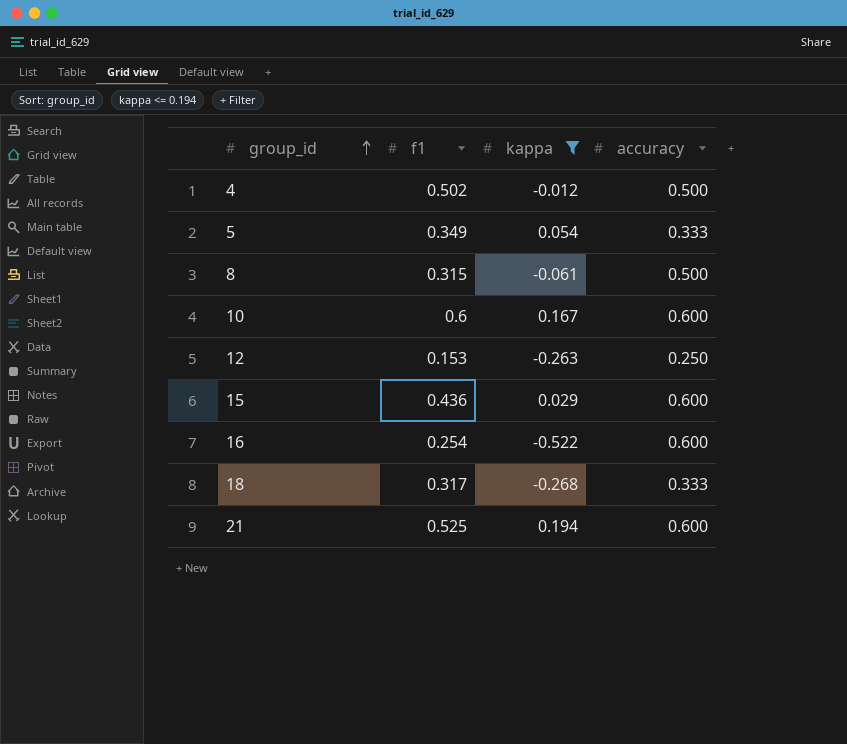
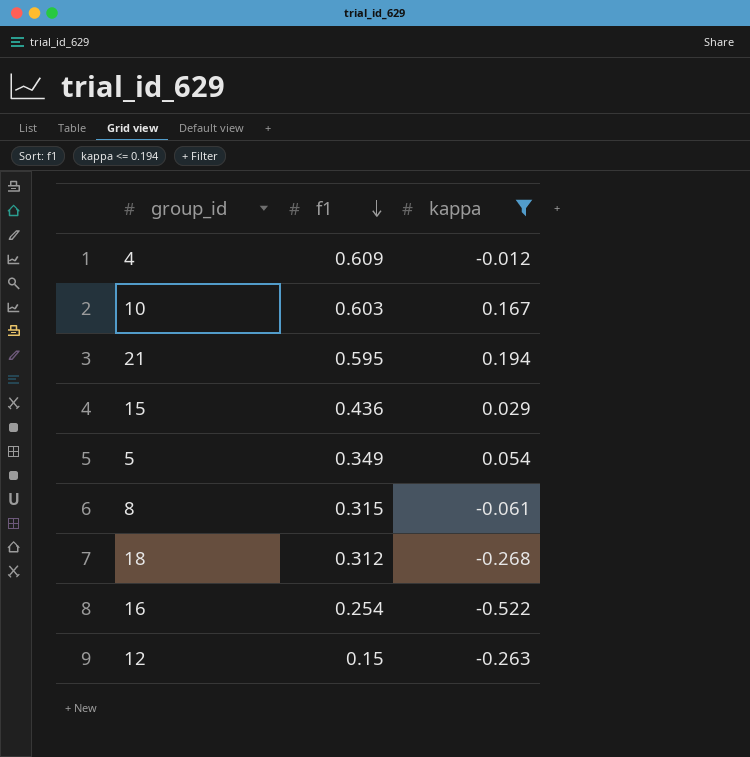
row order: group_id ascending -> f1 descending
column accuracy | position: 4 -> none
4 | f1: 0.502 -> 0.609
10 | f1: 0.6 -> 0.603
21 | f1: 0.525 -> 0.595
18 | f1: 0.317 -> 0.312
12 | f1: 0.153 -> 0.15

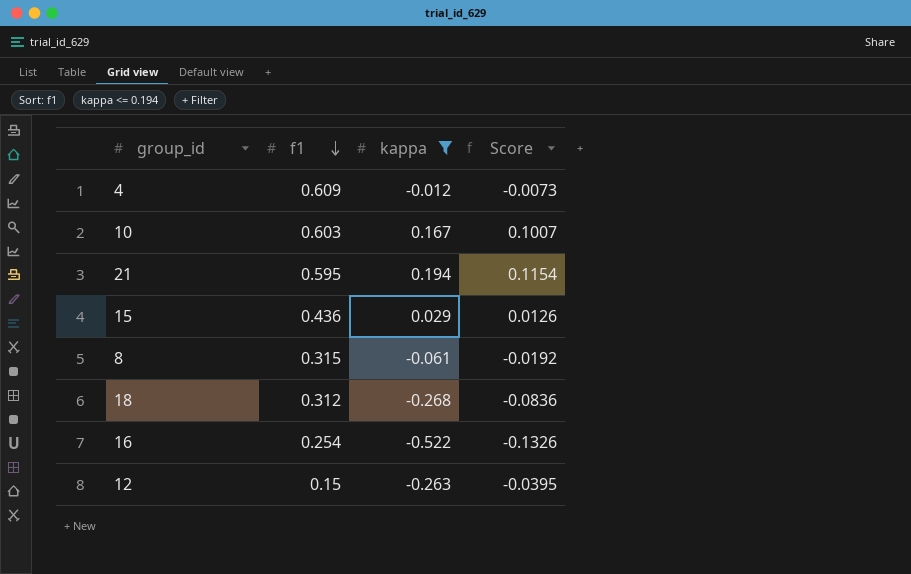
column Score | formula: none -> [f1] * [kappa]
row 5: 0.349 | 0.054 -> none

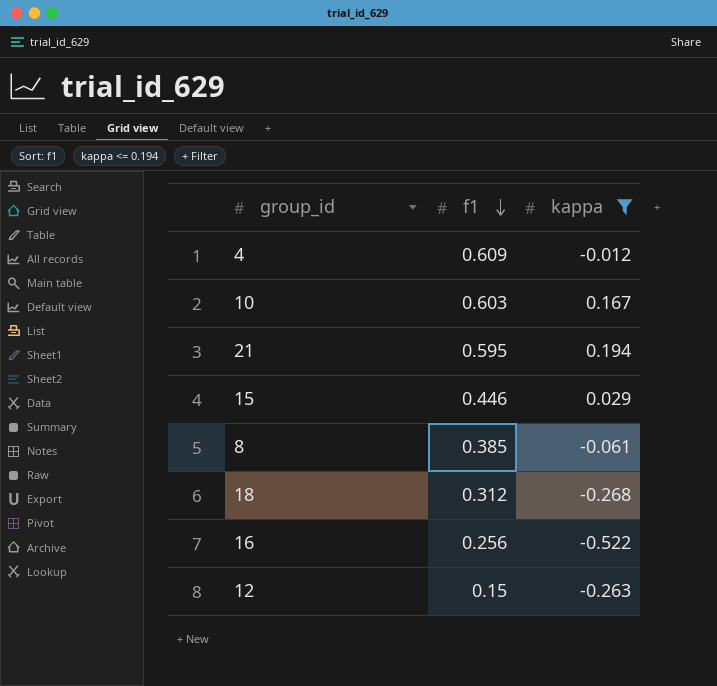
column Score | formula: [f1] * [kappa] -> none
15 | f1: 0.436 -> 0.446
8 | f1: 0.315 -> 0.385
16 | f1: 0.254 -> 0.256

